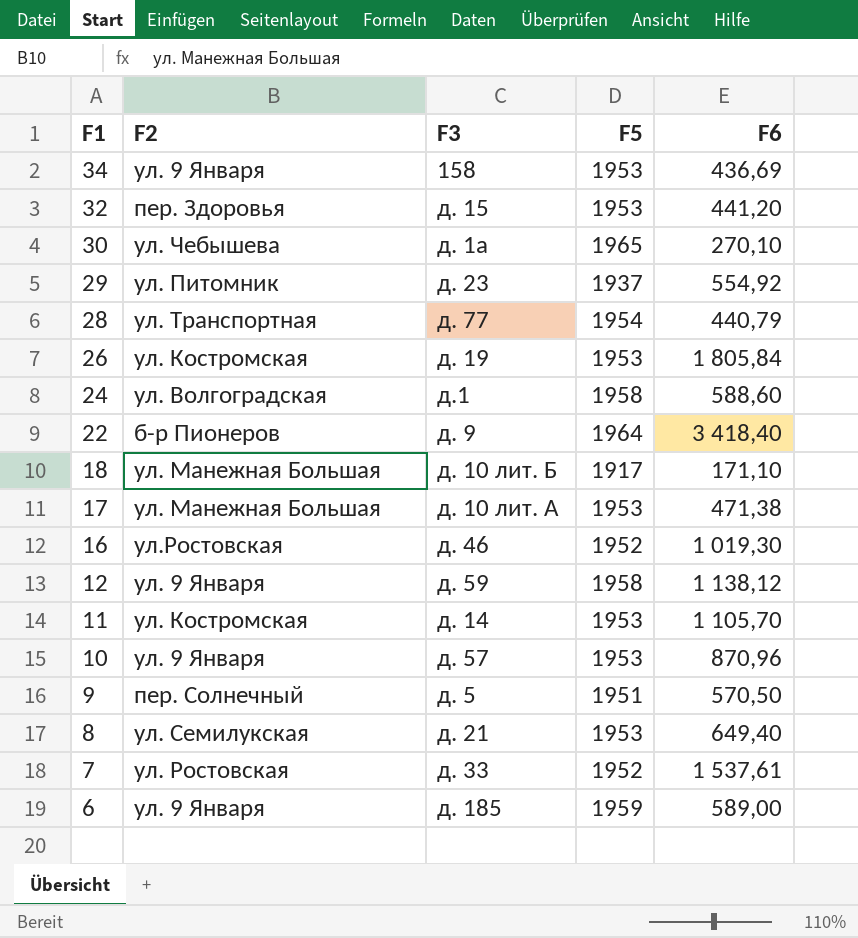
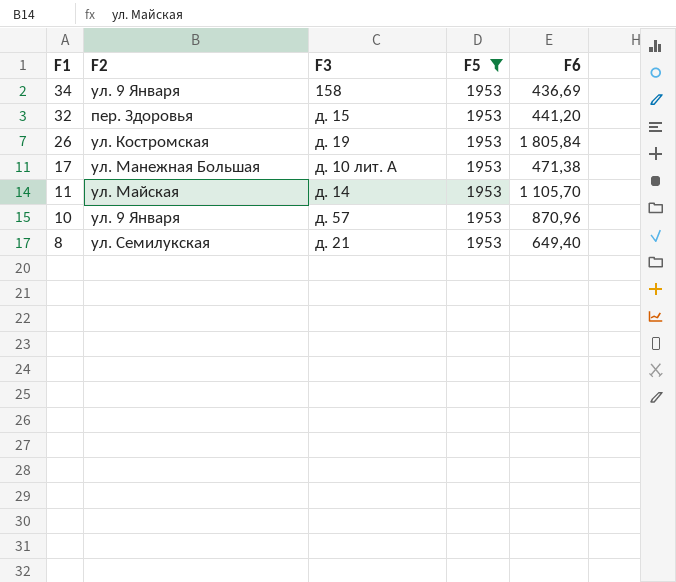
filter: none -> F5 = 1953
11 | F2: ул. Костромская -> ул. Майская

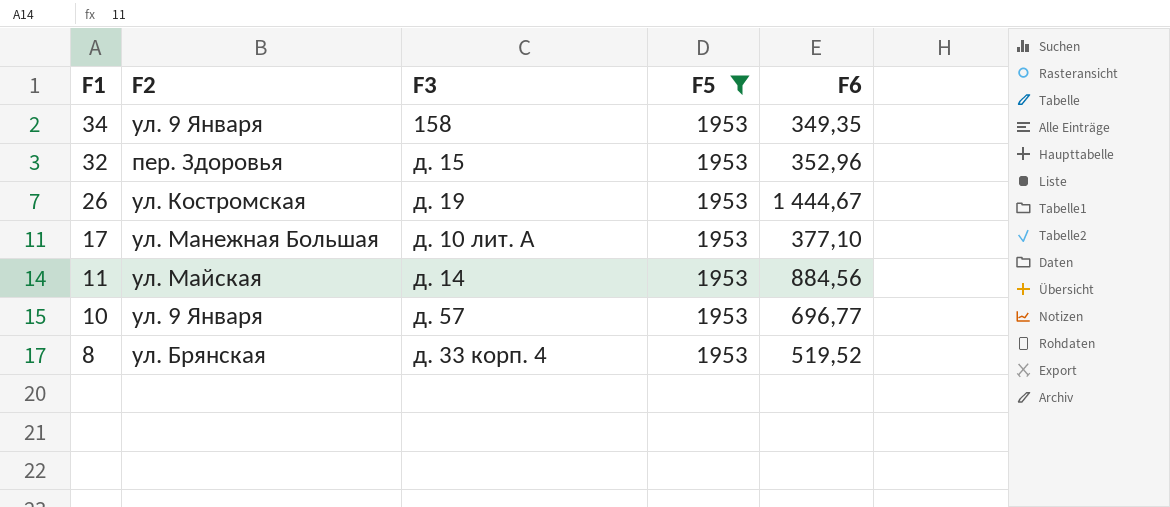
34 | F6: 436,69 -> 349,35
32 | F6: 441,20 -> 352,96
26 | F6: 1 805,84 -> 1 444,67
17 | F6: 471,38 -> 377,10
11 | F6: 1 105,70 -> 884,56
10 | F6: 870,96 -> 696,77
8 | F2: ул. Семилукская -> ул. Брянская
8 | F3: д. 21 -> д. 33 корп. 4
8 | F6: 649,40 -> 519,52

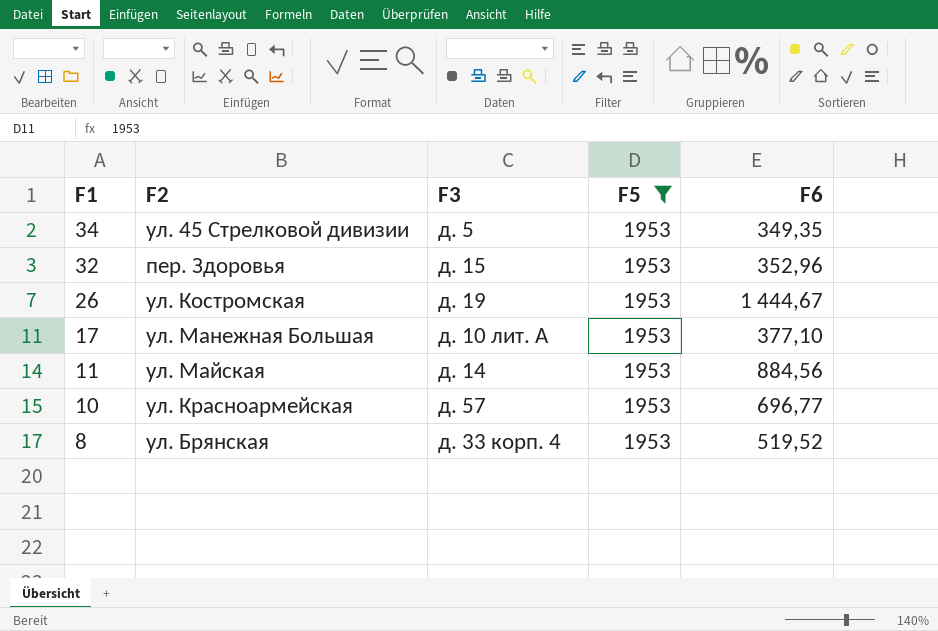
34 | F2: ул. 9 Января -> ул. 45 Стрелковой дивизии
34 | F3: 158 -> д. 5
10 | F2: ул. 9 Января -> ул. Красноармейская

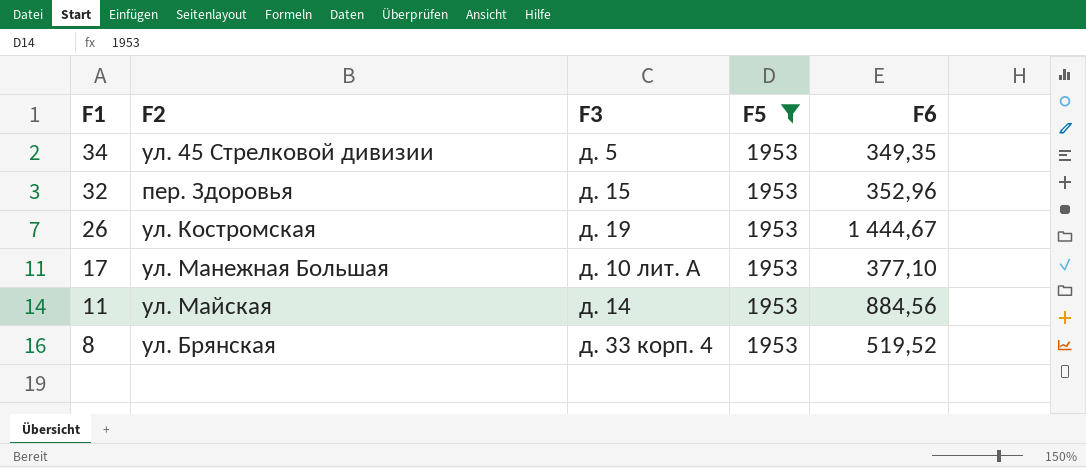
row 10: ул. Красноармейская | д. 57 | 1953 | 696,77 -> none

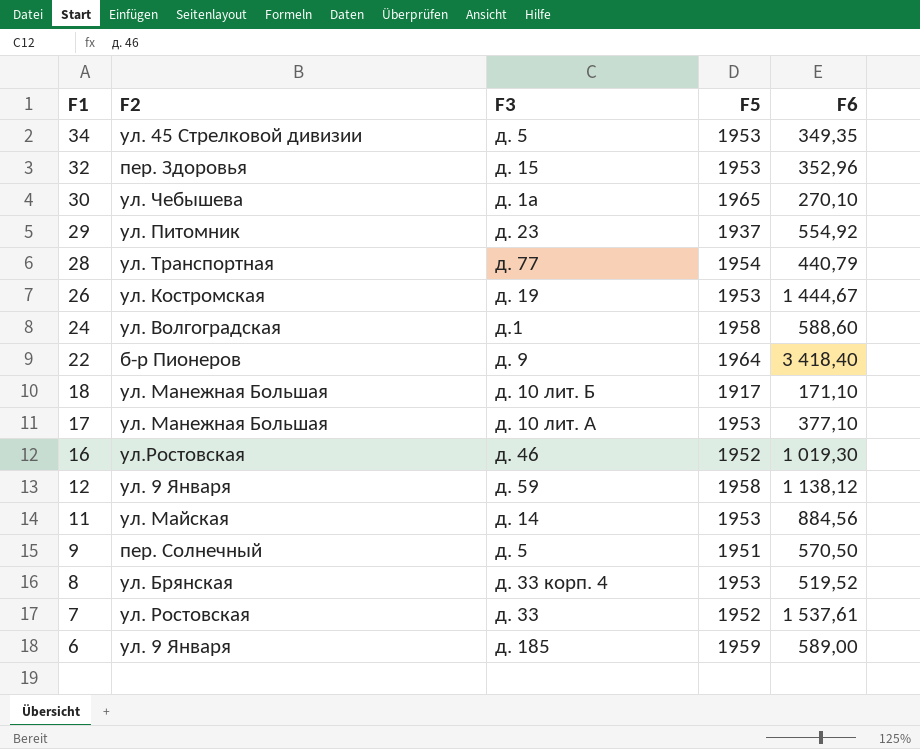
filter: F5 = 1953 -> none

